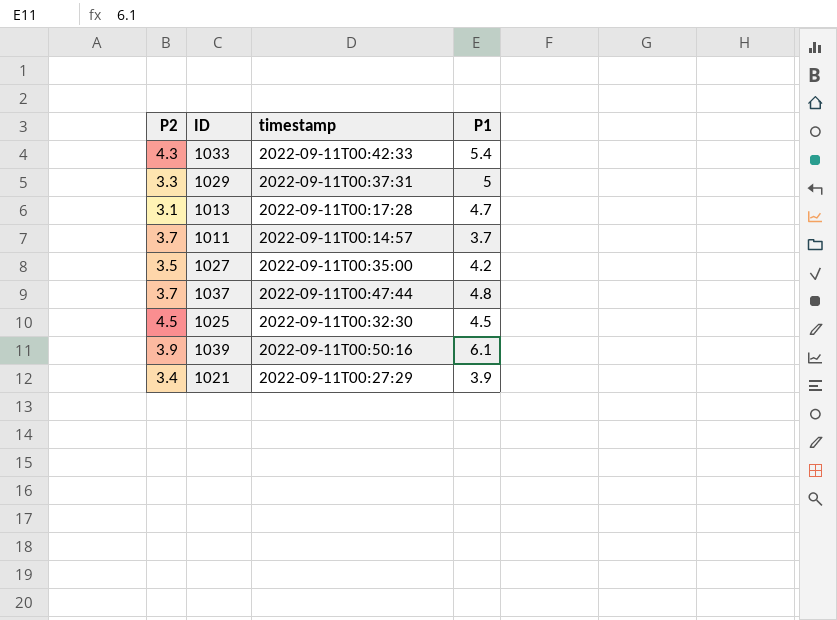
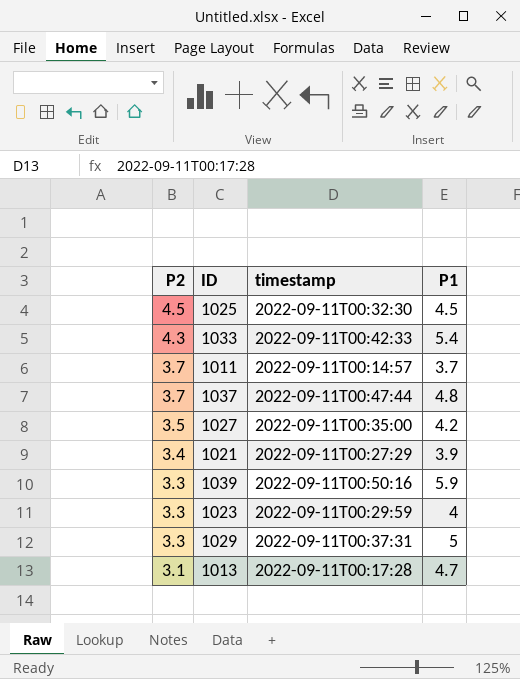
row order: none -> P2 descending
1039 | P2: 3.9 -> 3.3
1039 | P1: 6.1 -> 5.9
row 1023: none -> 3.3 | 2022-09-11T00:29:59 | 4

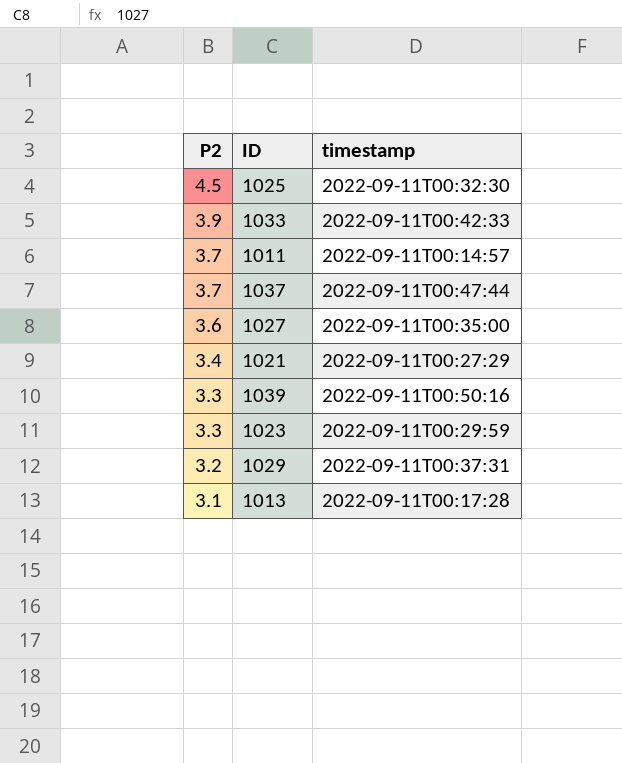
column P1 | position: 4 -> none
1033 | P2: 4.3 -> 3.9
1027 | P2: 3.5 -> 3.6
1029 | P2: 3.3 -> 3.2

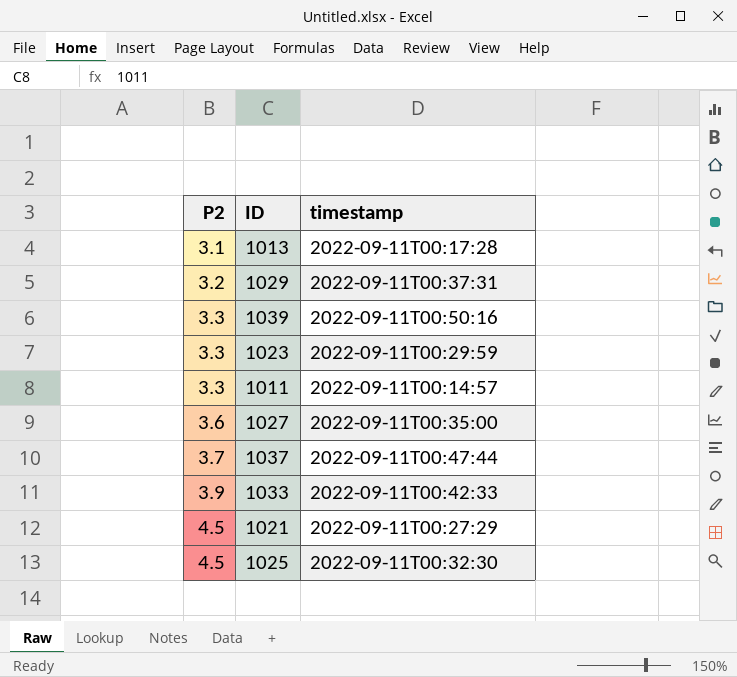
row order: P2 descending -> P2 ascending
1011 | P2: 3.7 -> 3.3
1021 | P2: 3.4 -> 4.5

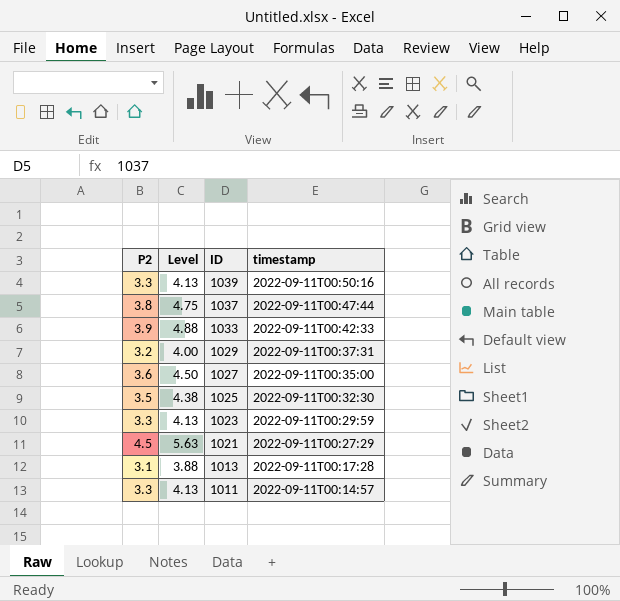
row order: P2 ascending -> ID descending
column Level | formula: none -> [P2] * 1.25
1037 | P2: 3.7 -> 3.8
1025 | P2: 4.5 -> 3.5

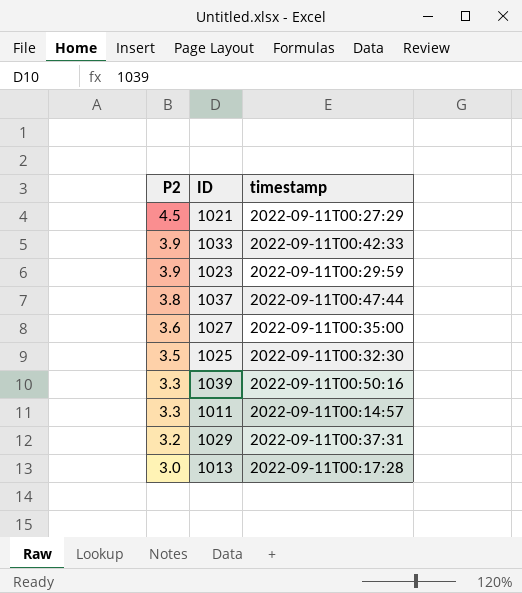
row order: ID descending -> P2 descending
column Level | formula: [P2] * 1.25 -> none
1023 | P2: 3.3 -> 3.9
1013 | P2: 3.1 -> 3.0

